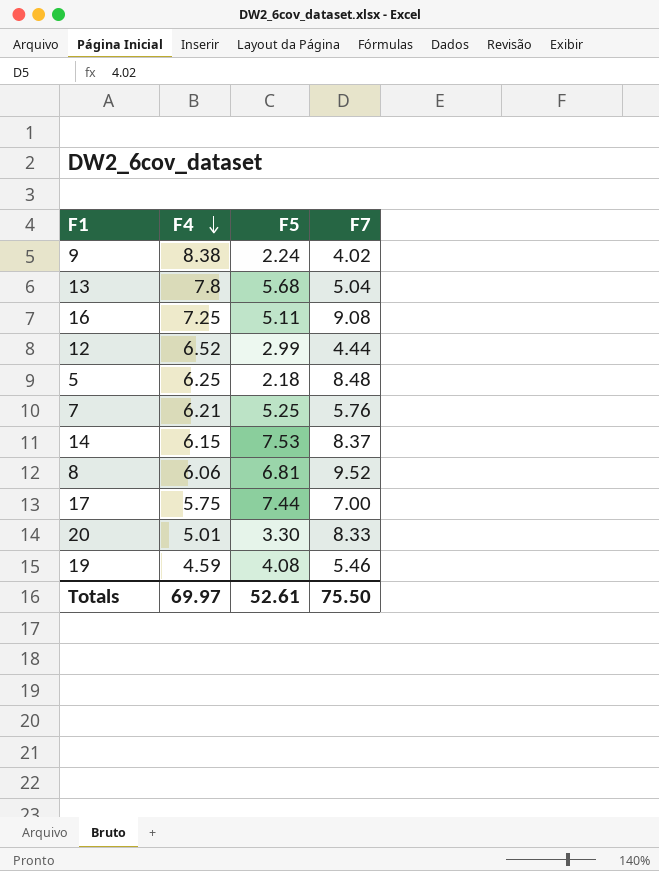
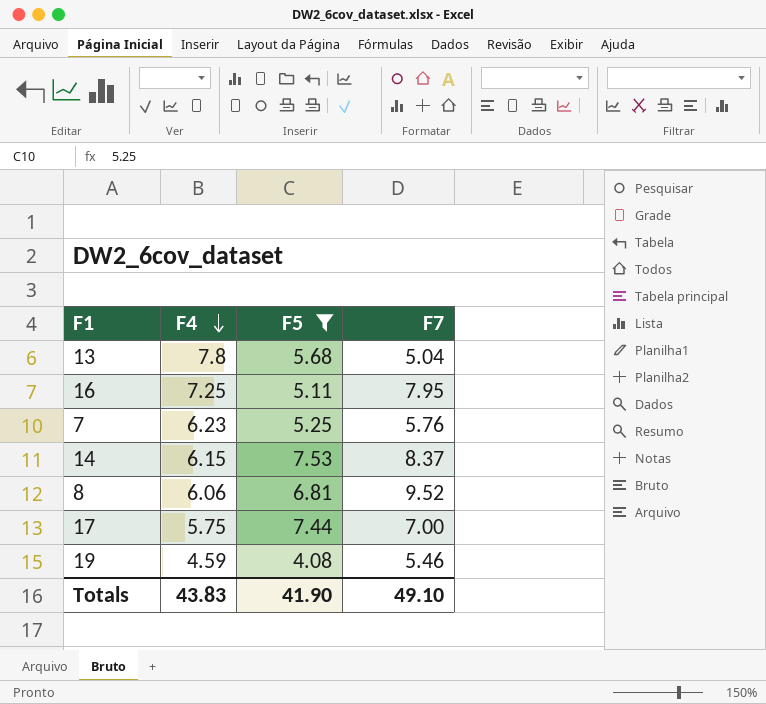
filter: none -> F5 >= 4.08
16 | F7: 9.08 -> 7.95
7 | F4: 6.21 -> 6.23
Totals | F4: 69.97 -> 43.83
Totals | F5: 52.61 -> 41.90
Totals | F7: 75.50 -> 49.10

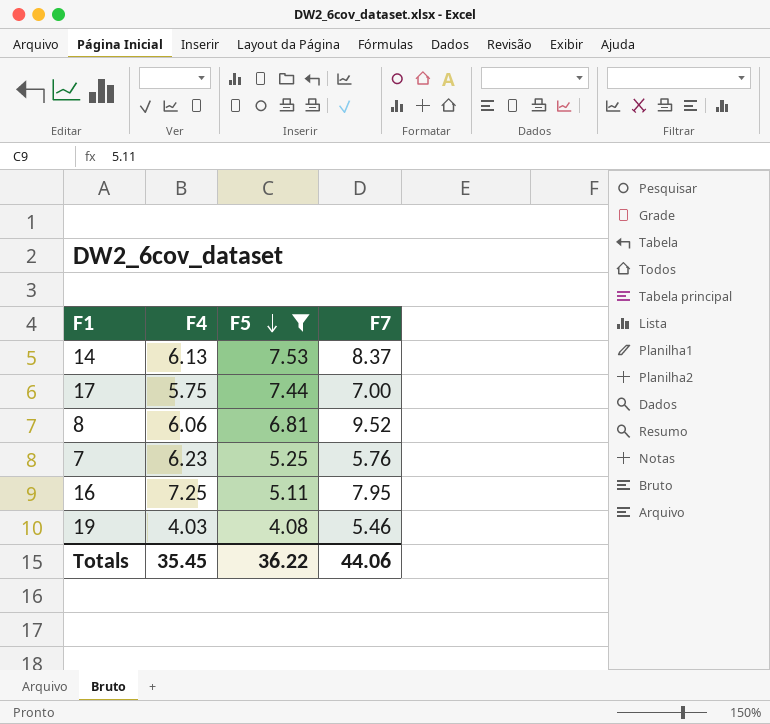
row order: F4 descending -> F5 descending
row 13: 7.8 | 5.68 | 5.04 -> none
14 | F4: 6.15 -> 6.13
19 | F4: 4.59 -> 4.03
Totals | F4: 43.83 -> 35.45
Totals | F5: 41.90 -> 36.22
Totals | F7: 49.10 -> 44.06

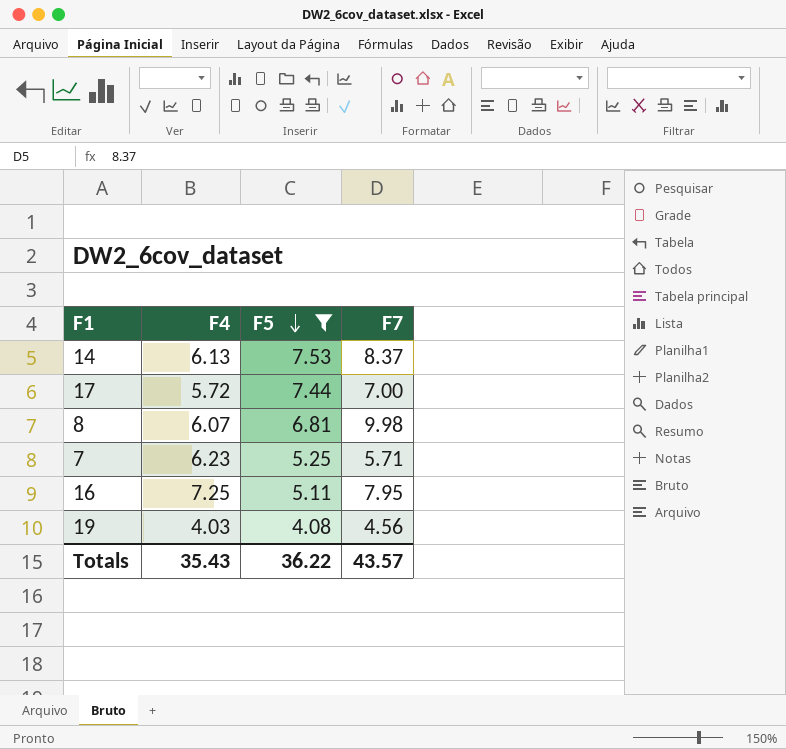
17 | F4: 5.75 -> 5.72
8 | F4: 6.06 -> 6.07
8 | F7: 9.52 -> 9.98
7 | F7: 5.76 -> 5.71
19 | F7: 5.46 -> 4.56
Totals | F4: 35.45 -> 35.43
Totals | F7: 44.06 -> 43.57

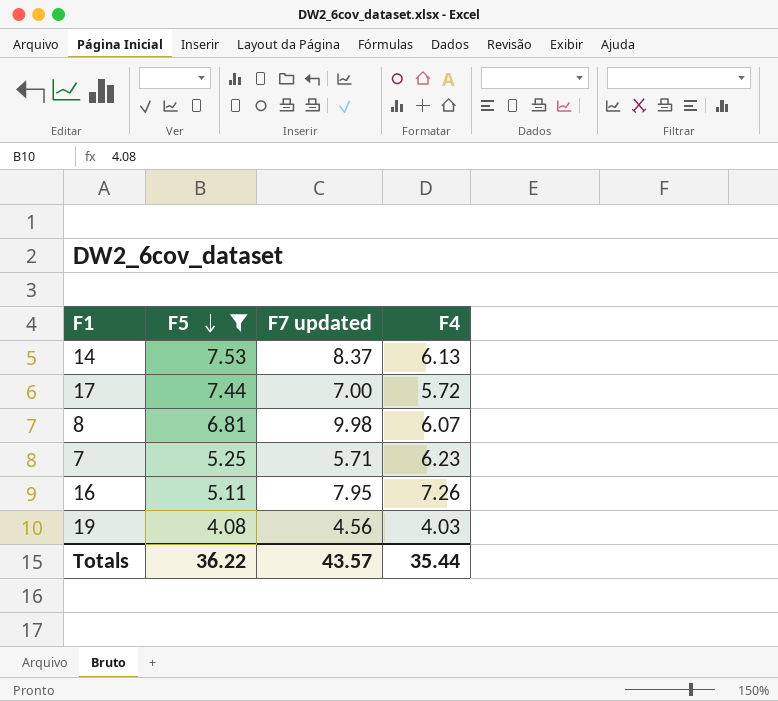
column name: F7 -> F7 updated
column F4 | position: 2 -> 4
16 | F4: 7.25 -> 7.26
Totals | F4: 35.43 -> 35.44

